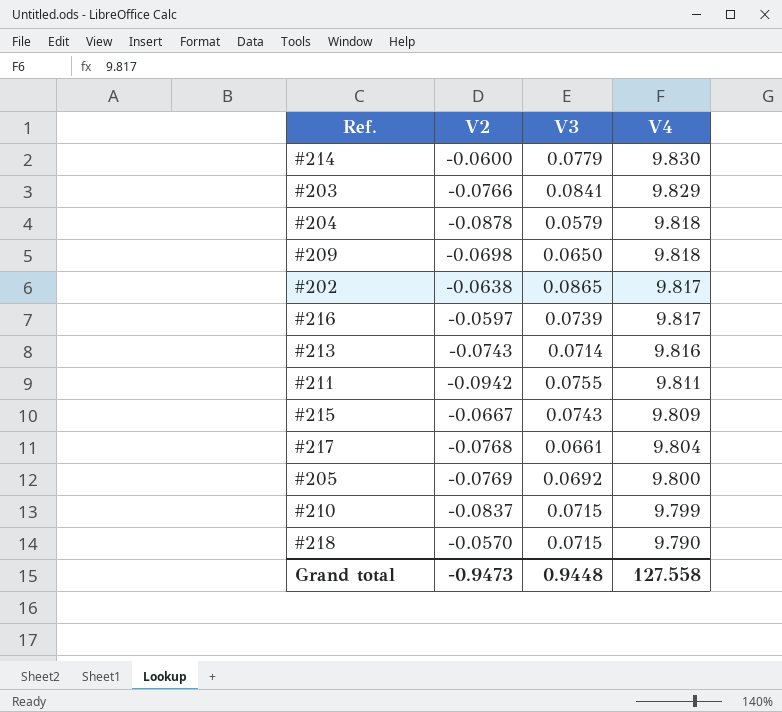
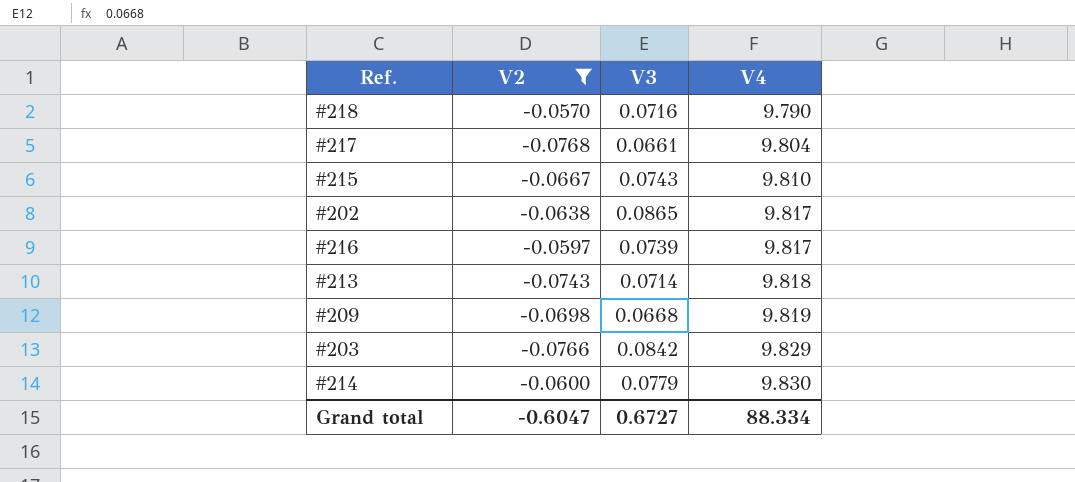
filter: none -> V2 >= -0.0768
row order: V4 descending -> V4 ascending
#218 | V3: 0.0715 -> 0.0716
#215 | V4: 9.809 -> 9.810
#213 | V4: 9.816 -> 9.818
#209 | V3: 0.0650 -> 0.0668
#209 | V4: 9.818 -> 9.819
#203 | V3: 0.0841 -> 0.0842
Grand total | V2: -0.9473 -> -0.6047
Grand total | V3: 0.9448 -> 0.6727
Grand total | V4: 127.558 -> 88.334

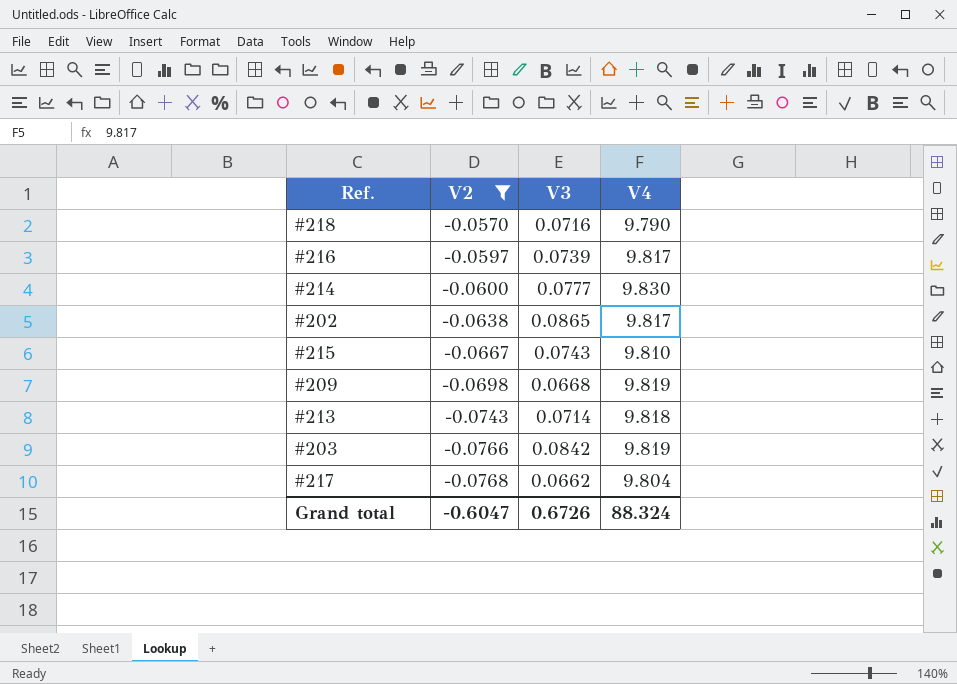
row order: V4 ascending -> V2 descending
#214 | V3: 0.0779 -> 0.0777
#203 | V4: 9.829 -> 9.819
#217 | V3: 0.0661 -> 0.0662
Grand total | V3: 0.6727 -> 0.6726
Grand total | V4: 88.334 -> 88.324

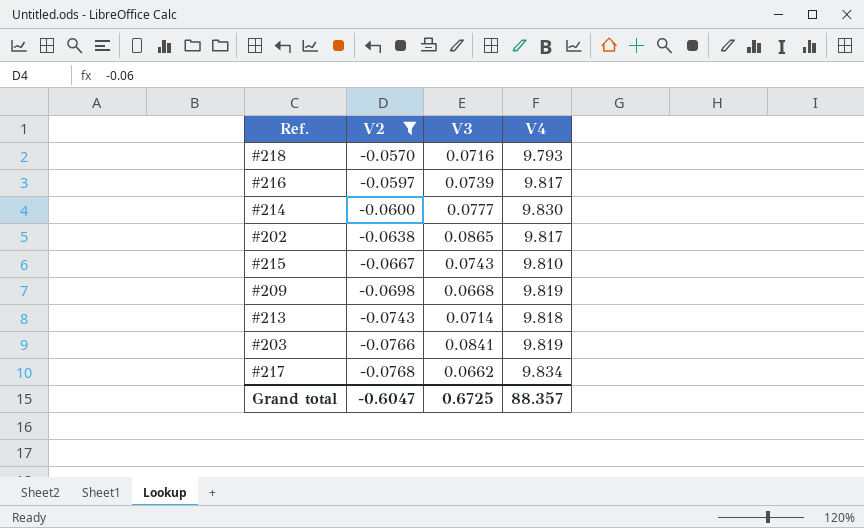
#218 | V4: 9.790 -> 9.793
#203 | V3: 0.0842 -> 0.0841
#217 | V4: 9.804 -> 9.834
Grand total | V3: 0.6726 -> 0.6725
Grand total | V4: 88.324 -> 88.357

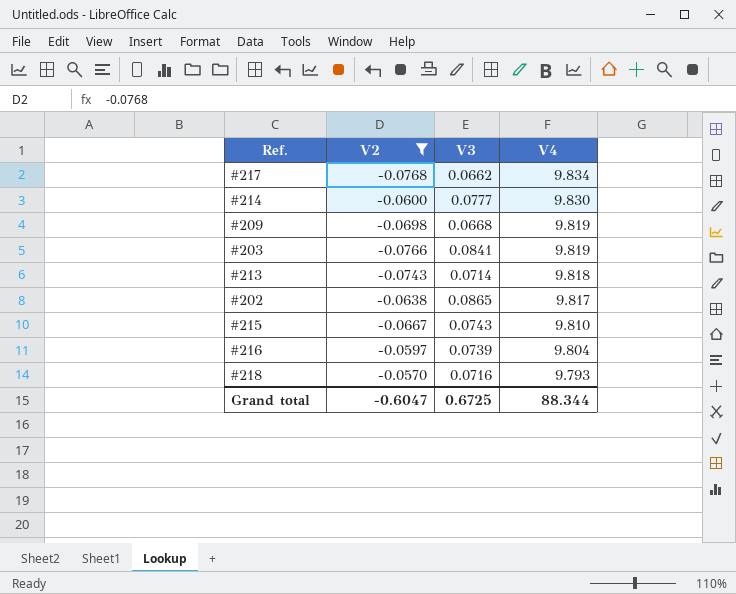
row order: V2 descending -> V4 descending
#216 | V4: 9.817 -> 9.804
Grand total | V4: 88.357 -> 88.344

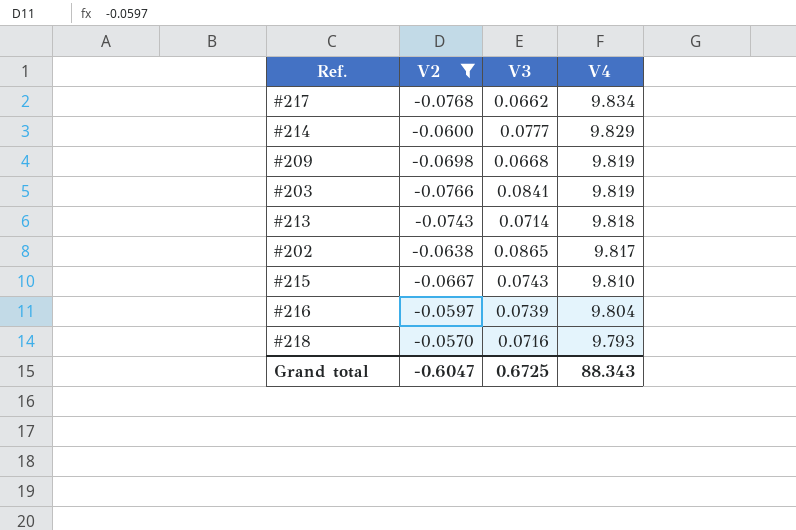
#214 | V4: 9.830 -> 9.829
Grand total | V4: 88.344 -> 88.343

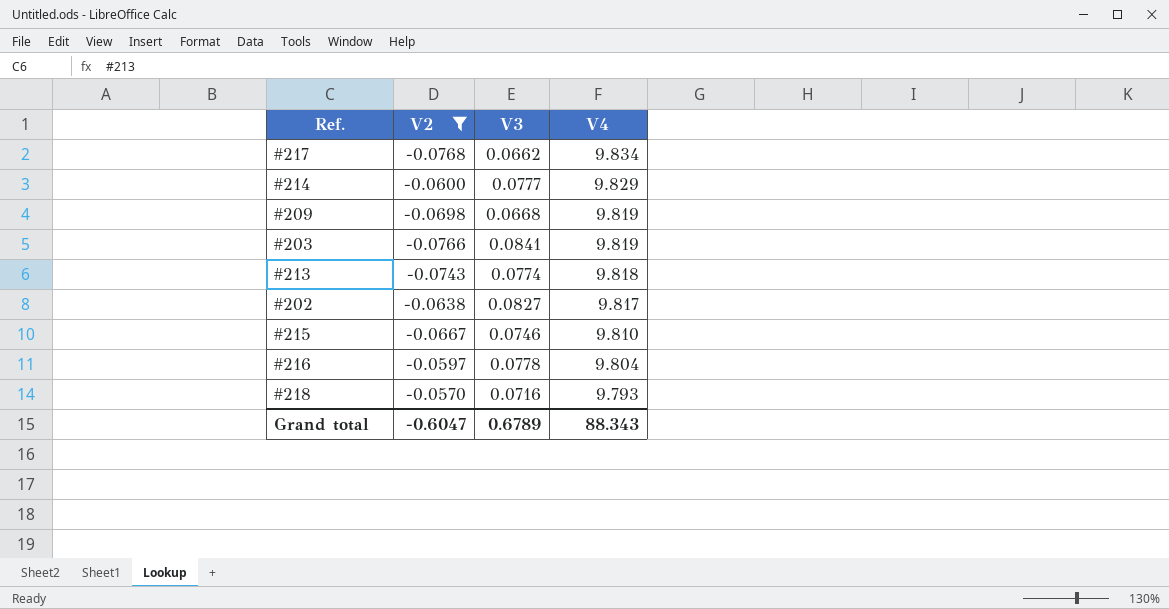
#213 | V3: 0.0714 -> 0.0774
#202 | V3: 0.0865 -> 0.0827
#215 | V3: 0.0743 -> 0.0746
#216 | V3: 0.0739 -> 0.0778
Grand total | V3: 0.6725 -> 0.6789

